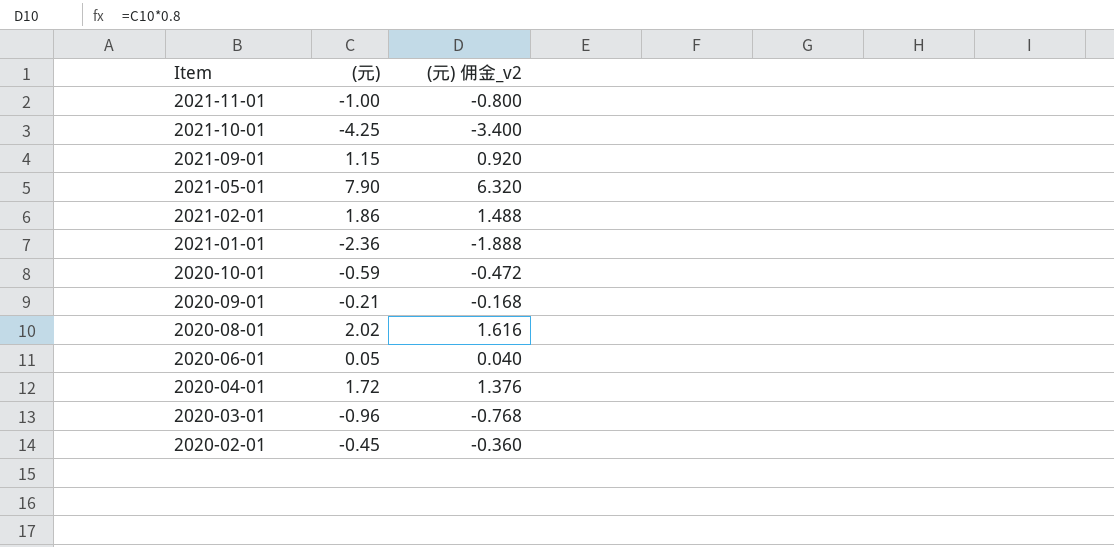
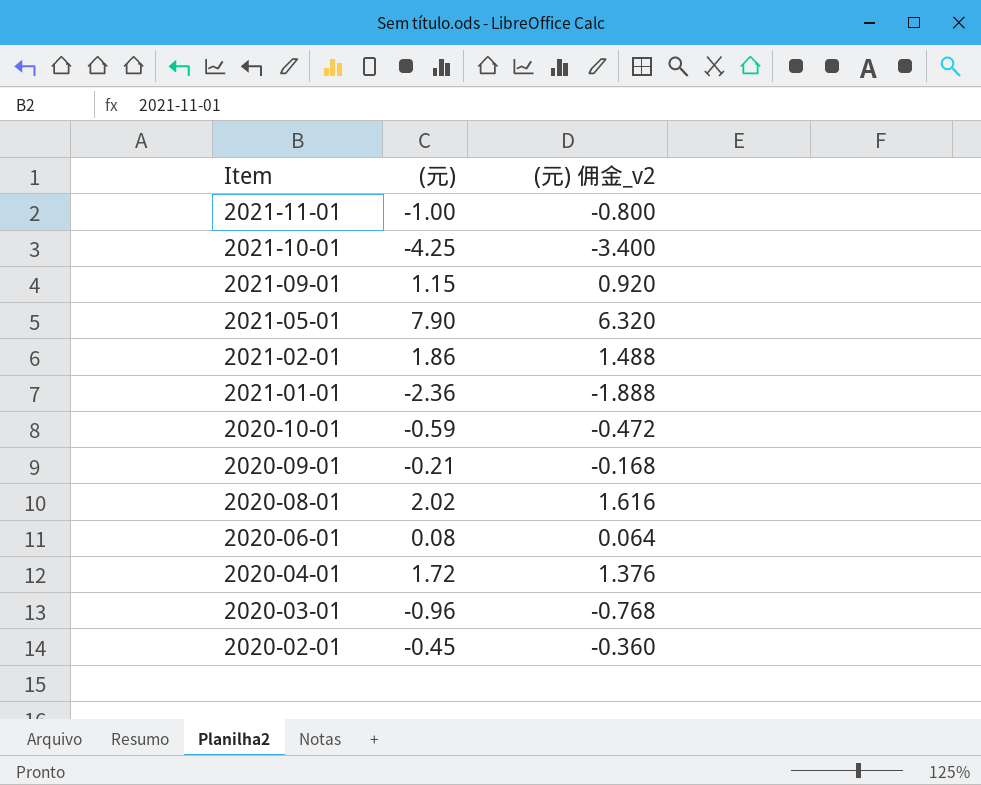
2020-06-01 | (元): 0.05 -> 0.08
2020-06-01 | (元) 佣金_v2: 0.040 -> 0.064

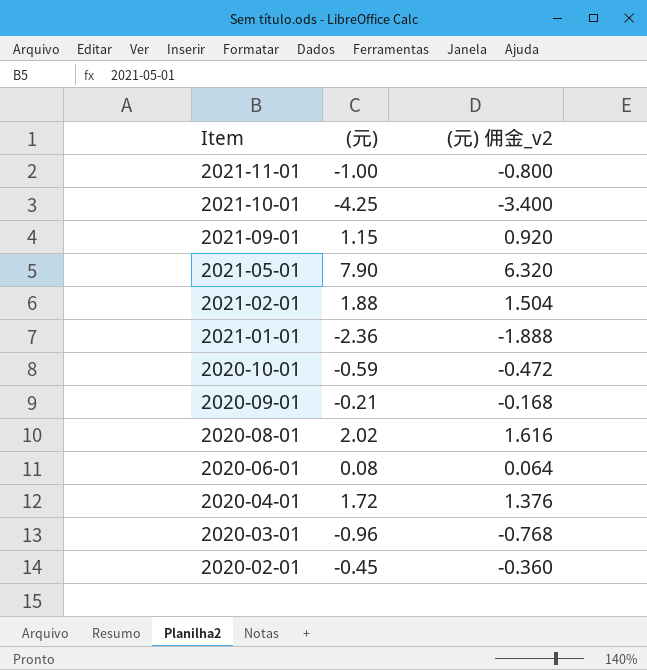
2021-02-01 | (元): 1.86 -> 1.88
2021-02-01 | (元) 佣金_v2: 1.488 -> 1.504

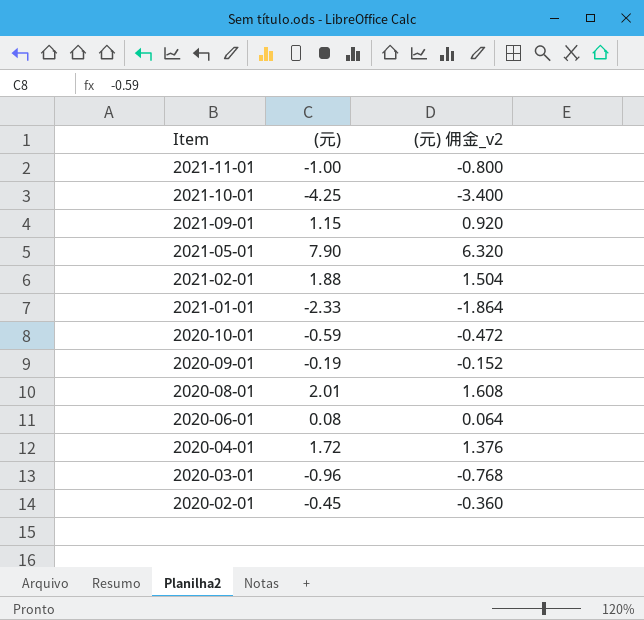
2021-01-01 | (元): -2.36 -> -2.33
2021-01-01 | (元) 佣金_v2: -1.888 -> -1.864
2020-09-01 | (元): -0.21 -> -0.19
2020-09-01 | (元) 佣金_v2: -0.168 -> -0.152
2020-08-01 | (元): 2.02 -> 2.01
2020-08-01 | (元) 佣金_v2: 1.616 -> 1.608

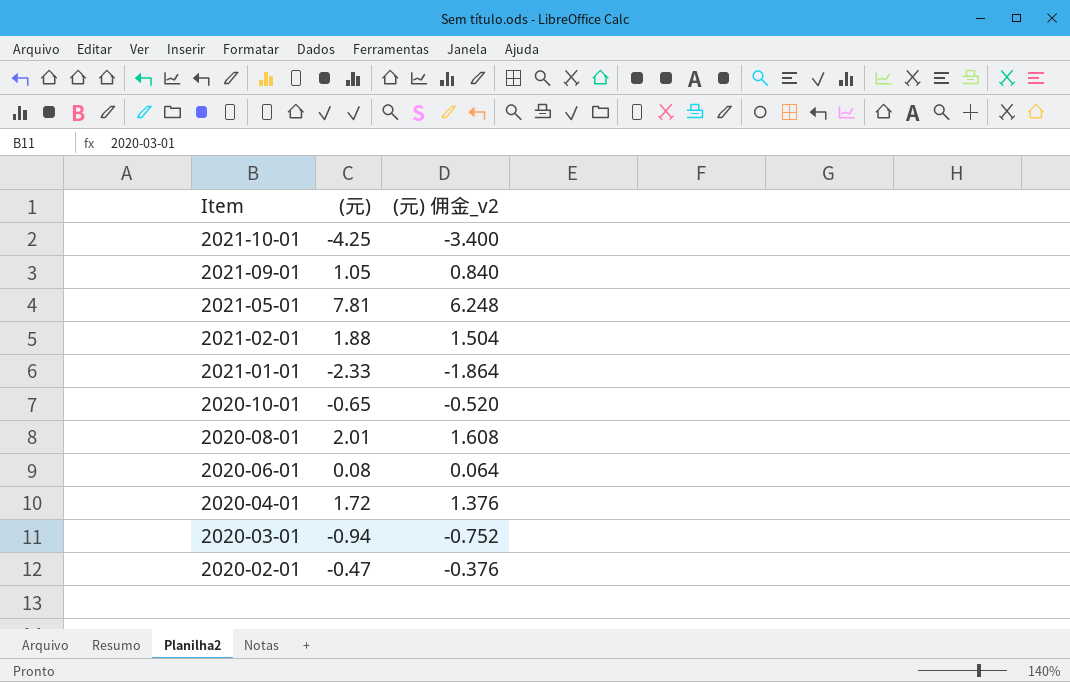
row 2021-11-01: -1.00 | -0.800 -> none
row 2020-09-01: -0.19 | -0.152 -> none
2021-09-01 | (元): 1.15 -> 1.05
2021-09-01 | (元) 佣金_v2: 0.920 -> 0.840
2021-05-01 | (元): 7.90 -> 7.81
2021-05-01 | (元) 佣金_v2: 6.320 -> 6.248
2020-10-01 | (元): -0.59 -> -0.65
2020-10-01 | (元) 佣金_v2: -0.472 -> -0.520
2020-03-01 | (元): -0.96 -> -0.94
2020-03-01 | (元) 佣金_v2: -0.768 -> -0.752
2020-02-01 | (元): -0.45 -> -0.47
2020-02-01 | (元) 佣金_v2: -0.360 -> -0.376

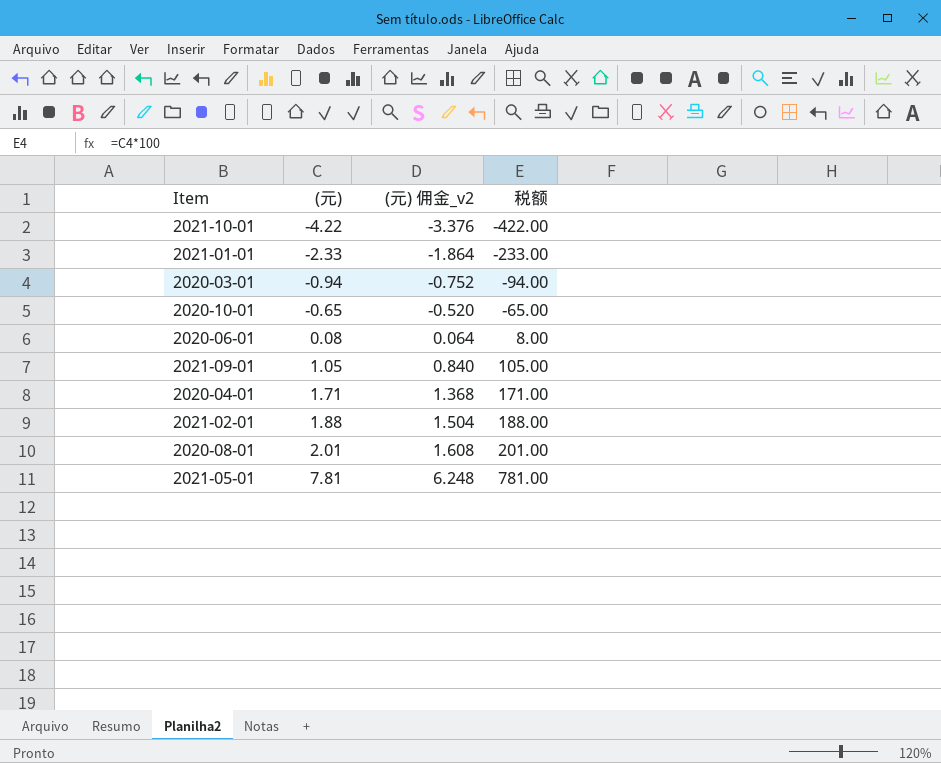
row order: Item descending -> (元) ascending
column 税额 | formula: none -> [(元)] * 100
row 2020-02-01: -0.47 | -0.376 -> none
2021-10-01 | (元): -4.25 -> -4.22
2021-10-01 | (元) 佣金_v2: -3.400 -> -3.376
2020-04-01 | (元): 1.72 -> 1.71
2020-04-01 | (元) 佣金_v2: 1.376 -> 1.368

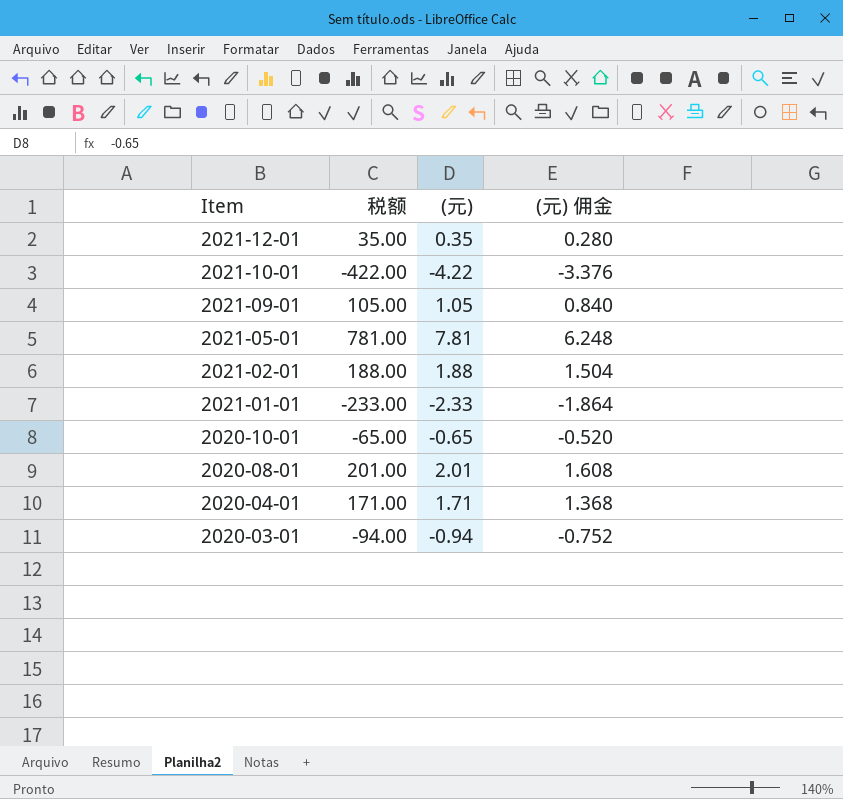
row order: (元) ascending -> Item descending
column 税额 | position: 4 -> 2
column name: (元) 佣金_v2 -> (元) 佣金
row 2020-06-01: 0.08 | 0.064 | 8.00 -> none
row 2021-12-01: none -> 35.00 | 0.35 | 0.280

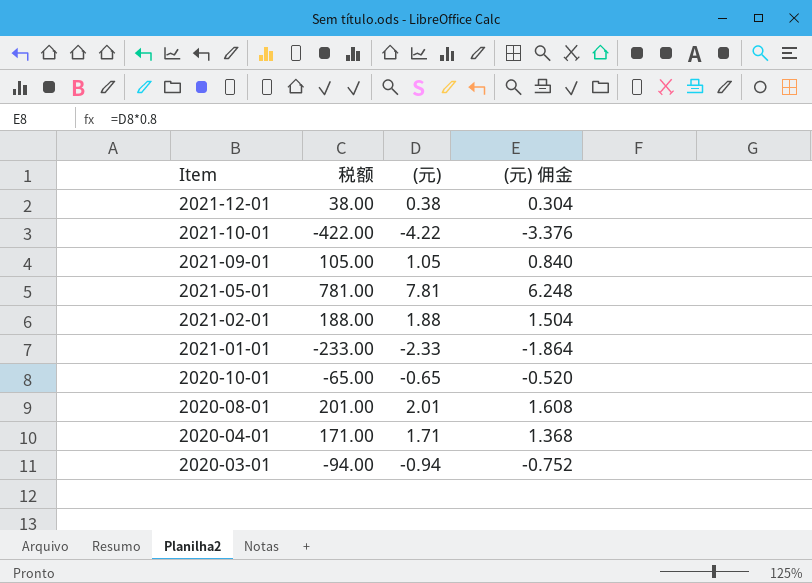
2021-12-01 | 税额: 35.00 -> 38.00
2021-12-01 | (元): 0.35 -> 0.38
2021-12-01 | (元) 佣金: 0.280 -> 0.304

